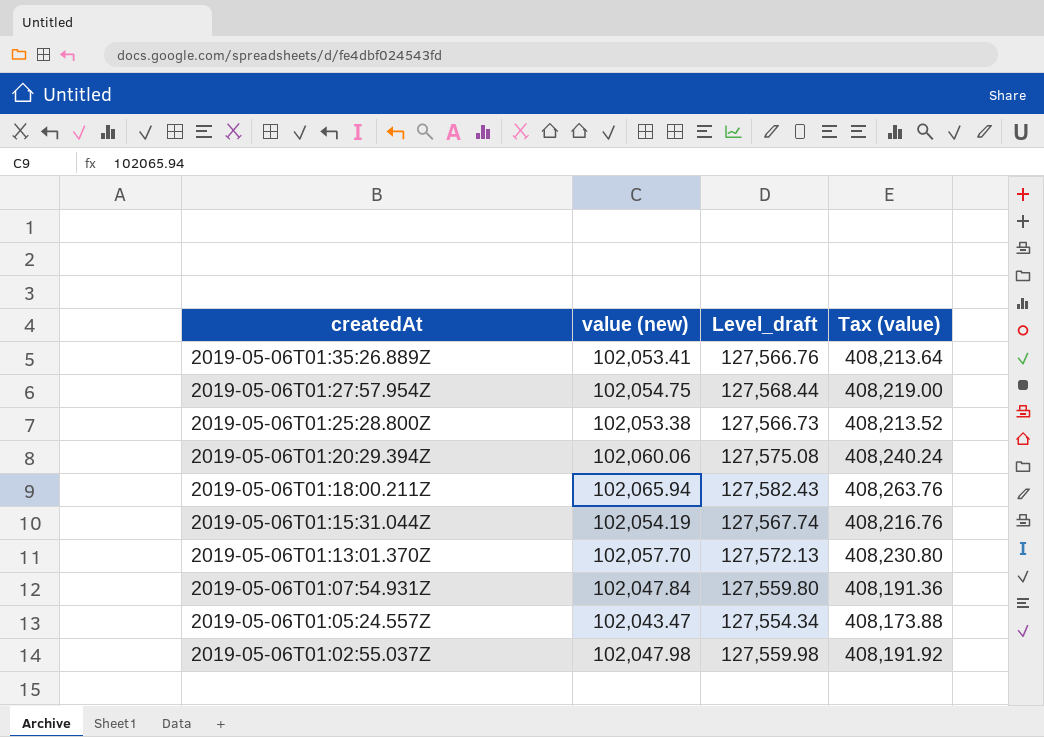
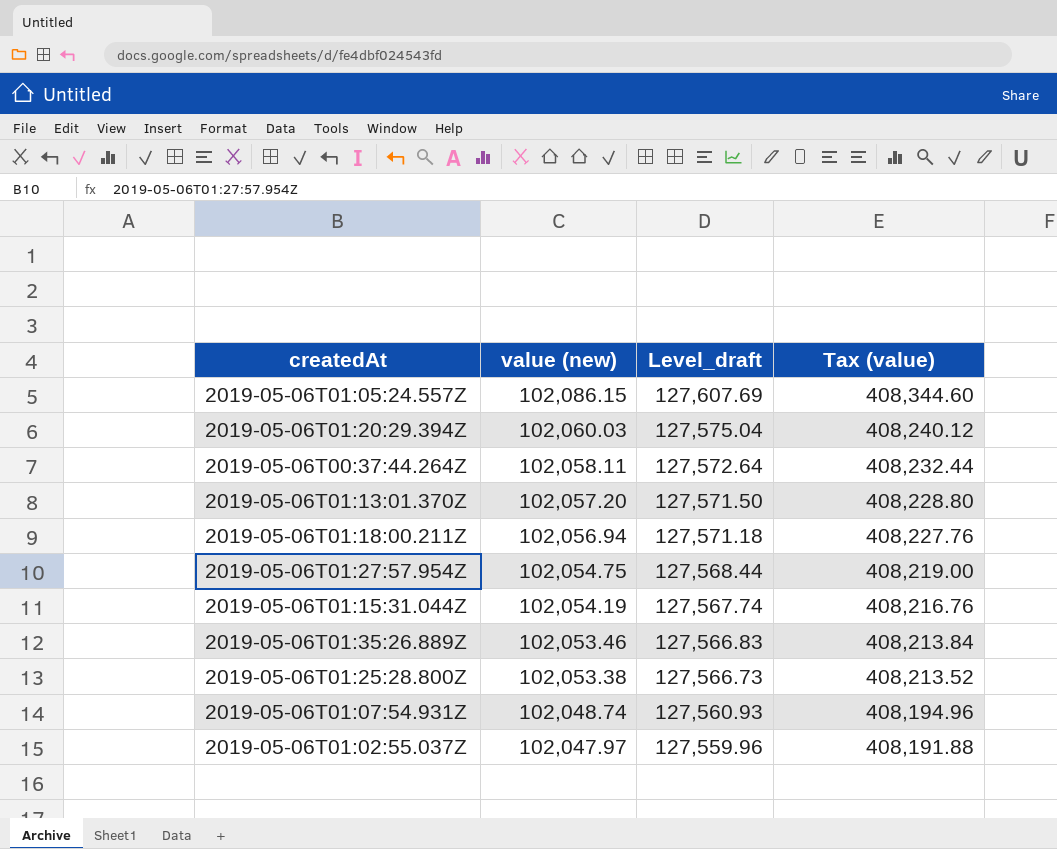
row order: createdAt descending -> value (new) descending
2019-05-06T01:05:24.557Z | value (new): 102,043.47 -> 102,086.15
2019-05-06T01:05:24.557Z | Level_draft: 127,554.34 -> 127,607.69
2019-05-06T01:05:24.557Z | Tax (value): 408,173.88 -> 408,344.60
2019-05-06T01:20:29.394Z | value (new): 102,060.06 -> 102,060.03
2019-05-06T01:20:29.394Z | Level_draft: 127,575.08 -> 127,575.04
2019-05-06T01:20:29.394Z | Tax (value): 408,240.24 -> 408,240.12
row 2019-05-06T00:37:44.264Z: none -> 102,058.11 | 127,572.64 | 408,232.44
2019-05-06T01:13:01.370Z | value (new): 102,057.70 -> 102,057.20
2019-05-06T01:13:01.370Z | Level_draft: 127,572.13 -> 127,571.50
2019-05-06T01:13:01.370Z | Tax (value): 408,230.80 -> 408,228.80
2019-05-06T01:18:00.211Z | value (new): 102,065.94 -> 102,056.94
2019-05-06T01:18:00.211Z | Level_draft: 127,582.43 -> 127,571.18
2019-05-06T01:18:00.211Z | Tax (value): 408,263.76 -> 408,227.76
2019-05-06T01:35:26.889Z | value (new): 102,053.41 -> 102,053.46
2019-05-06T01:35:26.889Z | Level_draft: 127,566.76 -> 127,566.83
2019-05-06T01:35:26.889Z | Tax (value): 408,213.64 -> 408,213.84
2019-05-06T01:07:54.931Z | value (new): 102,047.84 -> 102,048.74
2019-05-06T01:07:54.931Z | Level_draft: 127,559.80 -> 127,560.93
2019-05-06T01:07:54.931Z | Tax (value): 408,191.36 -> 408,194.96
2019-05-06T01:02:55.037Z | value (new): 102,047.98 -> 102,047.97
2019-05-06T01:02:55.037Z | Level_draft: 127,559.98 -> 127,559.96
2019-05-06T01:02:55.037Z | Tax (value): 408,191.92 -> 408,191.88

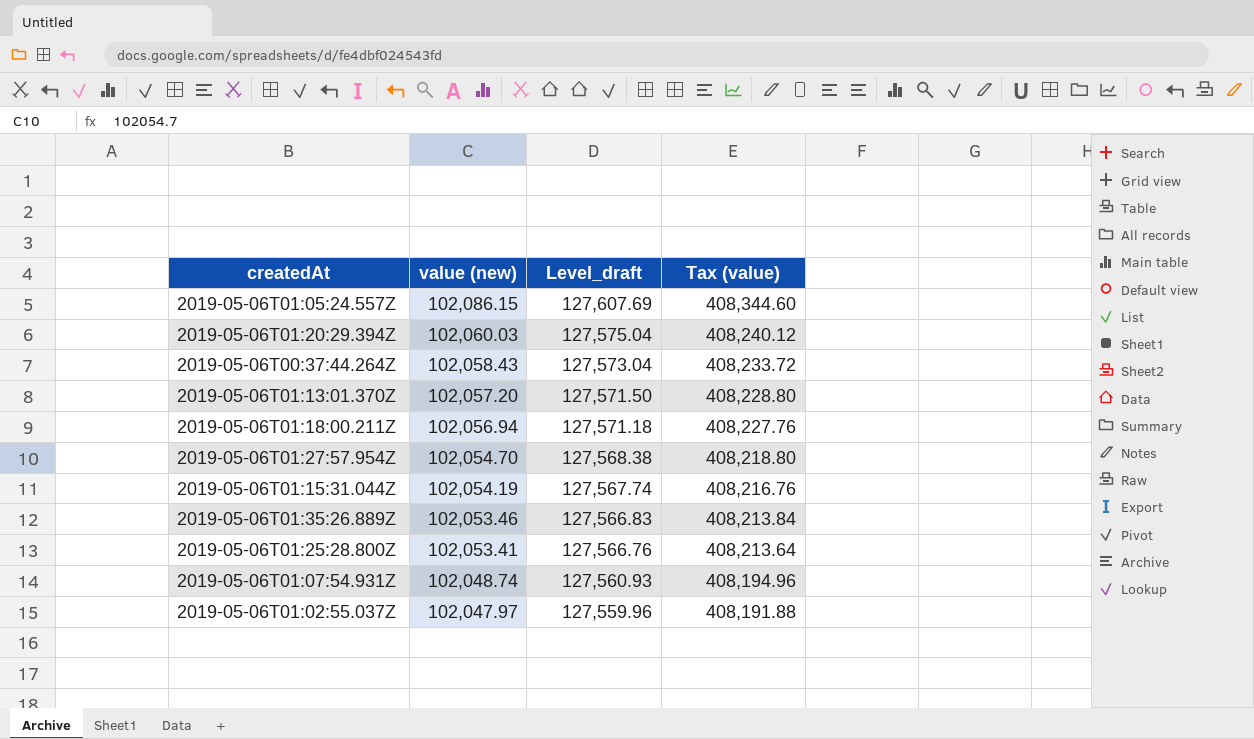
2019-05-06T00:37:44.264Z | value (new): 102,058.11 -> 102,058.43
2019-05-06T00:37:44.264Z | Level_draft: 127,572.64 -> 127,573.04
2019-05-06T00:37:44.264Z | Tax (value): 408,232.44 -> 408,233.72
2019-05-06T01:27:57.954Z | value (new): 102,054.75 -> 102,054.70
2019-05-06T01:27:57.954Z | Level_draft: 127,568.44 -> 127,568.38
2019-05-06T01:27:57.954Z | Tax (value): 408,219.00 -> 408,218.80
2019-05-06T01:25:28.800Z | value (new): 102,053.38 -> 102,053.41
2019-05-06T01:25:28.800Z | Level_draft: 127,566.73 -> 127,566.76
2019-05-06T01:25:28.800Z | Tax (value): 408,213.52 -> 408,213.64

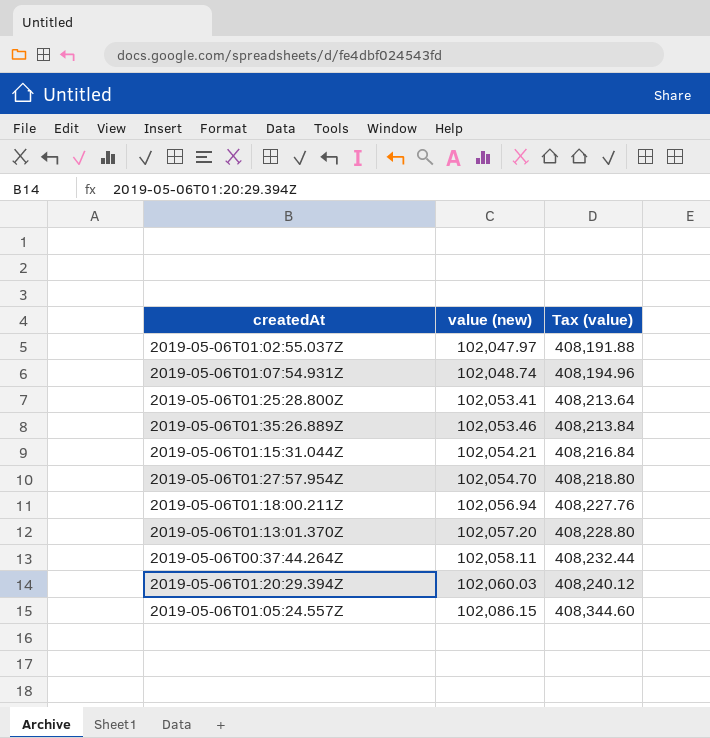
row order: value (new) descending -> value (new) ascending
column Level_draft | formula: [value (new)] * 1.25 -> none
2019-05-06T01:15:31.044Z | value (new): 102,054.19 -> 102,054.21
2019-05-06T01:15:31.044Z | Tax (value): 408,216.76 -> 408,216.84
2019-05-06T00:37:44.264Z | value (new): 102,058.43 -> 102,058.11
2019-05-06T00:37:44.264Z | Tax (value): 408,233.72 -> 408,232.44

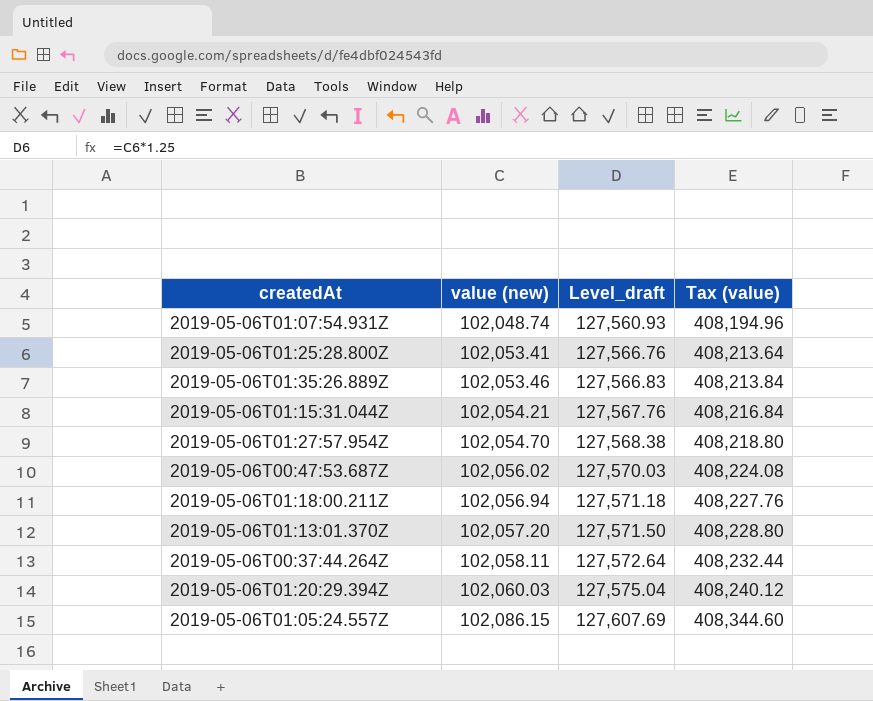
column Level_draft | formula: none -> [value (new)] * 1.25
row 2019-05-06T01:02:55.037Z: 102,047.97 | 408,191.88 -> none
row 2019-05-06T00:47:53.687Z: none -> 102,056.02 | 127,570.03 | 408,224.08

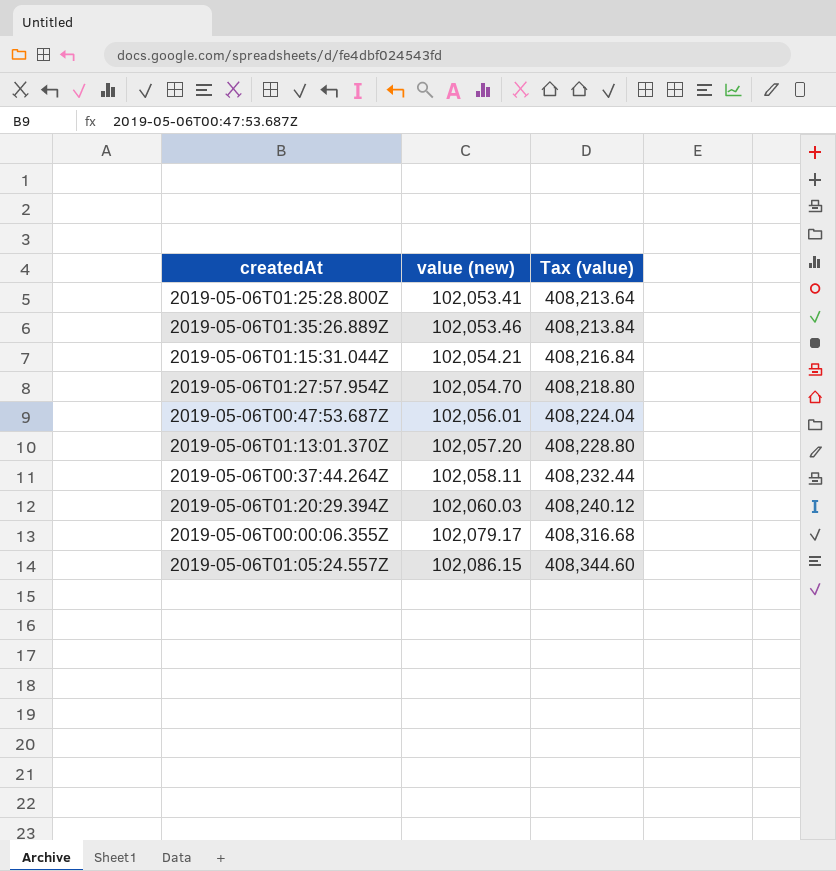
column Level_draft | formula: [value (new)] * 1.25 -> none
row 2019-05-06T01:07:54.931Z: 102,048.74 | 127,560.93 | 408,194.96 -> none
row 2019-05-06T01:18:00.211Z: 102,056.94 | 127,571.18 | 408,227.76 -> none
2019-05-06T00:47:53.687Z | value (new): 102,056.02 -> 102,056.01
2019-05-06T00:47:53.687Z | Tax (value): 408,224.08 -> 408,224.04
row 2019-05-06T00:00:06.355Z: none -> 102,079.17 | 408,316.68

